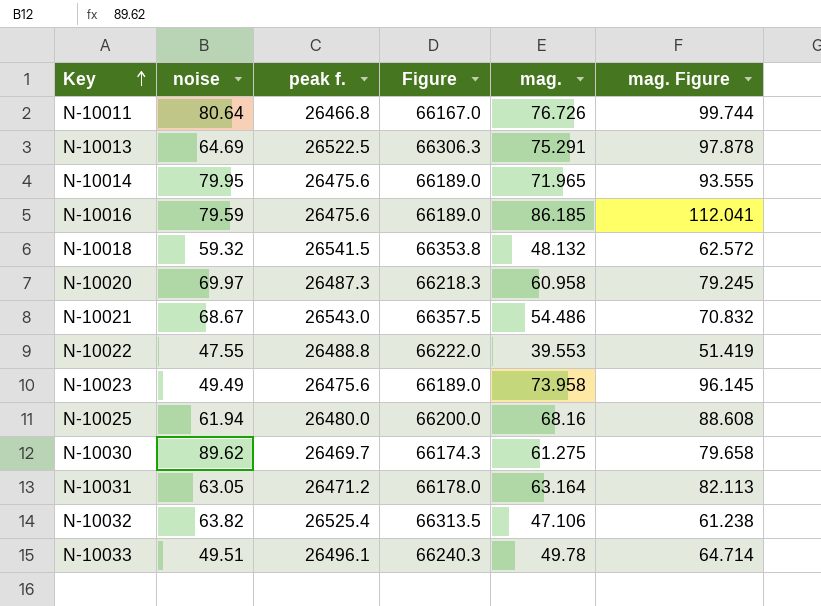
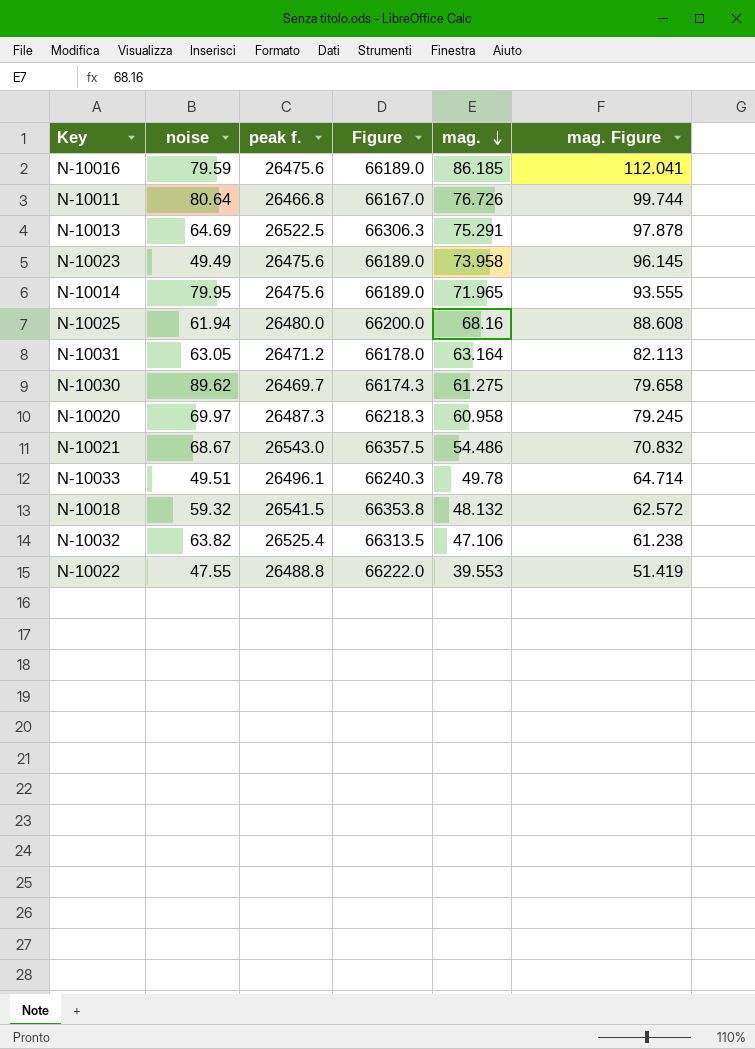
row order: Key ascending -> mag. descending

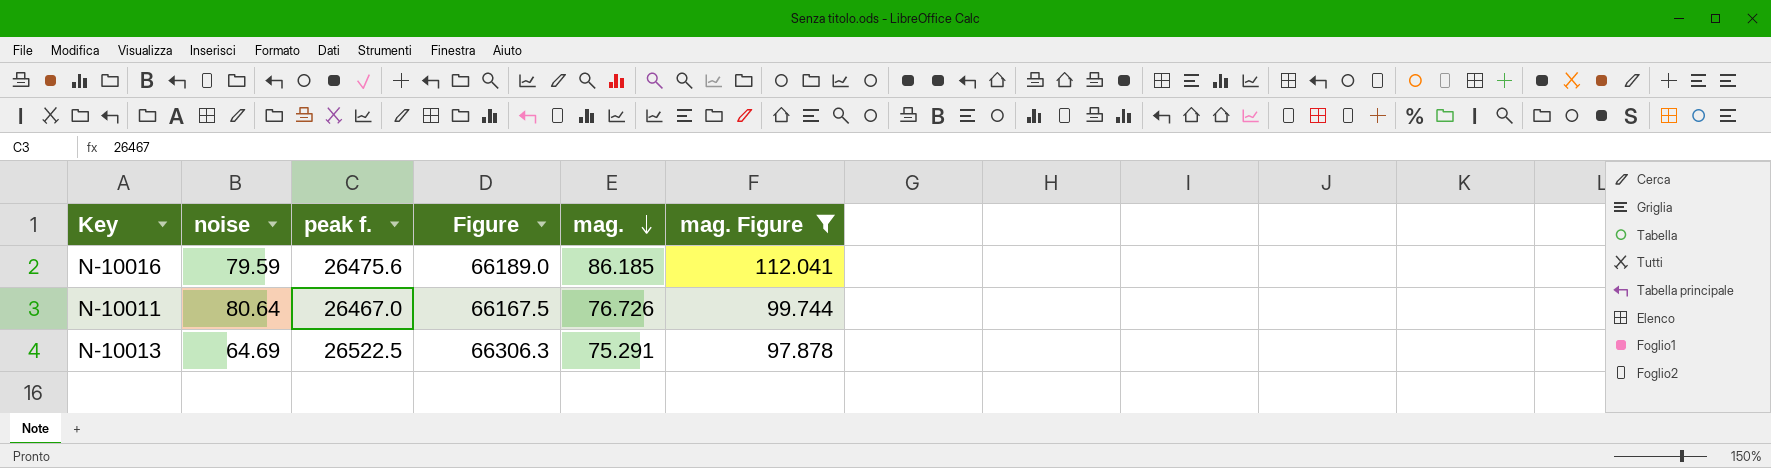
filter: none -> mag. Figure >= 97.878
N-10011 | peak f.: 26466.8 -> 26467.0
N-10011 | Figure: 66167.0 -> 66167.5

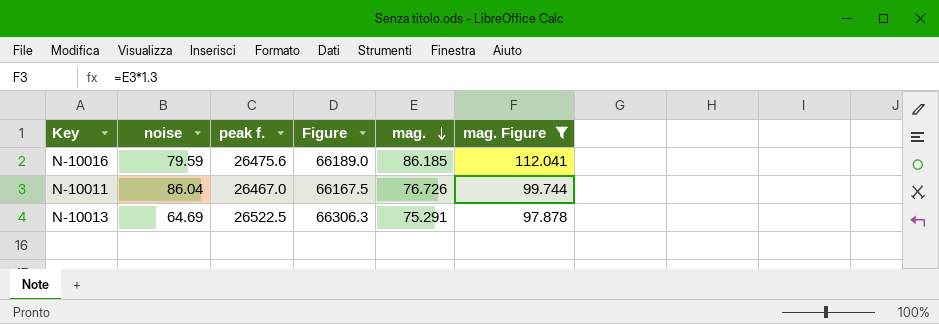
N-10011 | noise: 80.64 -> 86.04

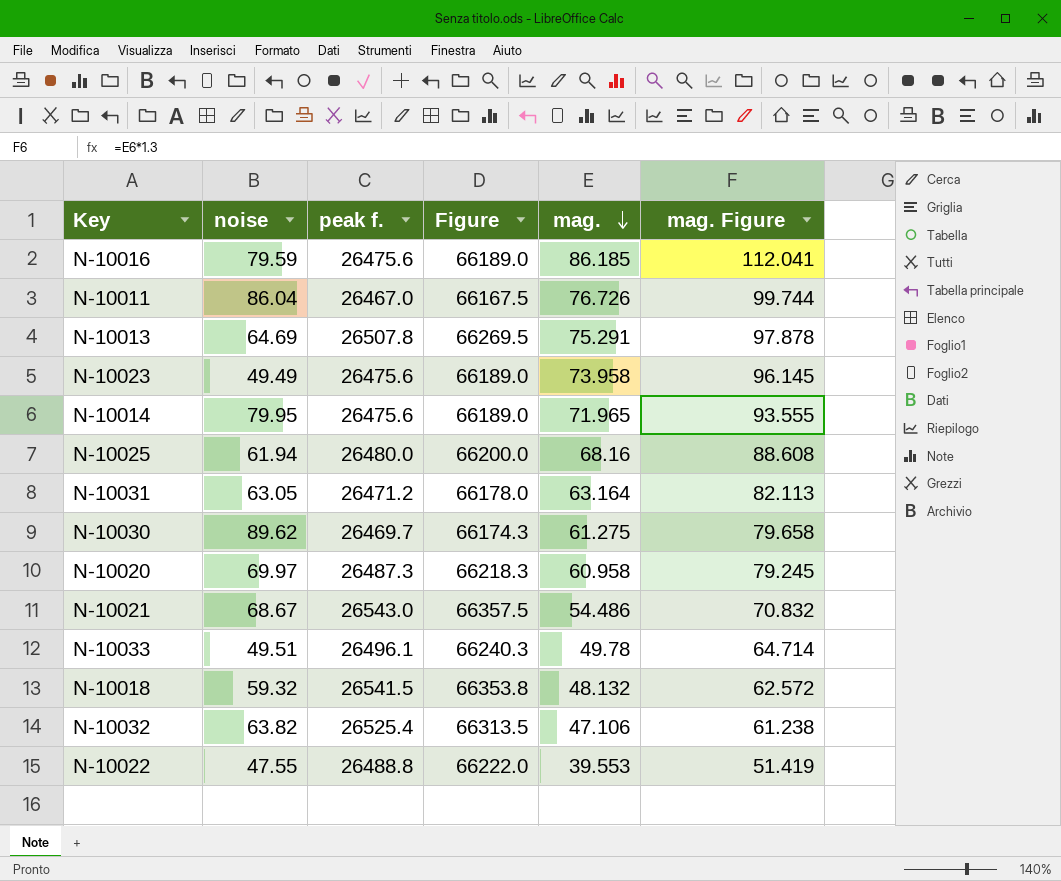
filter: mag. Figure >= 97.878 -> none
N-10013 | peak f.: 26522.5 -> 26507.8
N-10013 | Figure: 66306.3 -> 66269.5

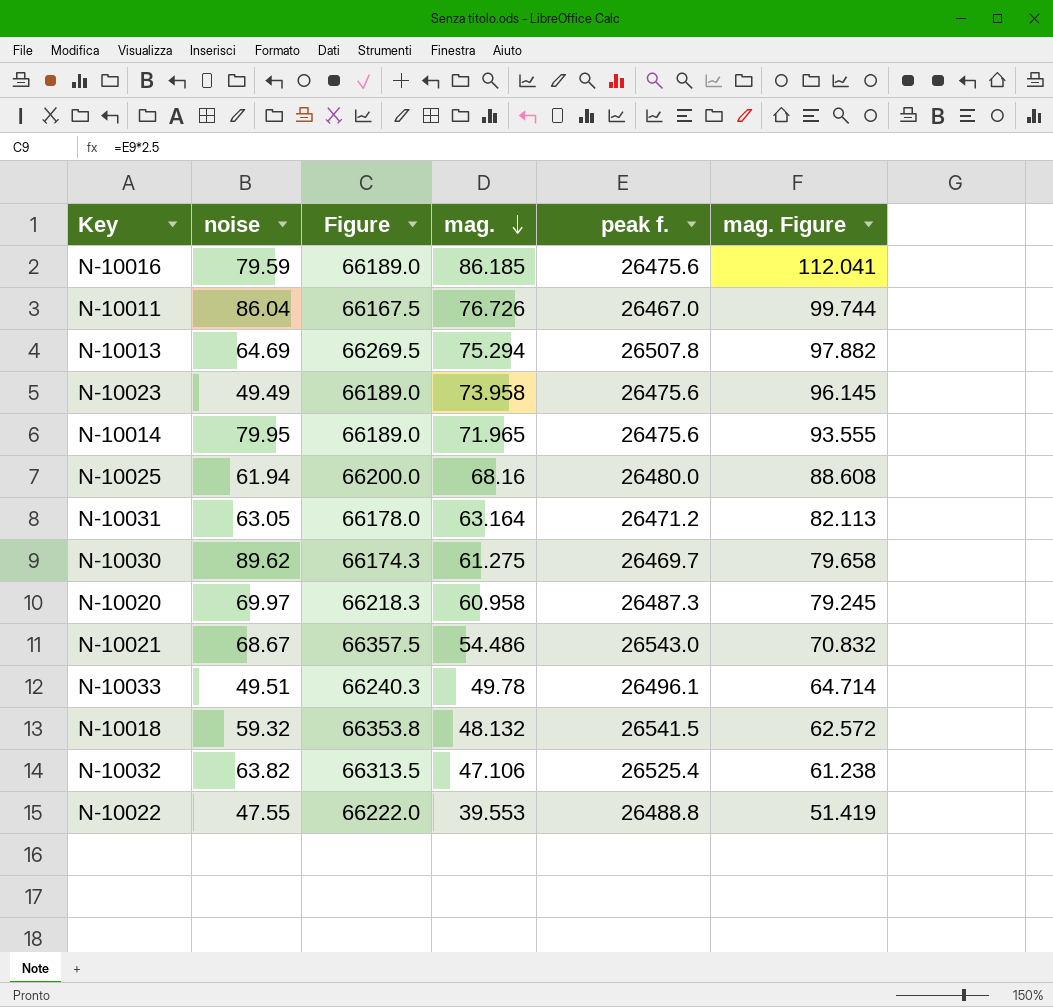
column peak f. | position: 3 -> 5
N-10013 | mag.: 75.291 -> 75.294
N-10013 | mag. Figure: 97.878 -> 97.882

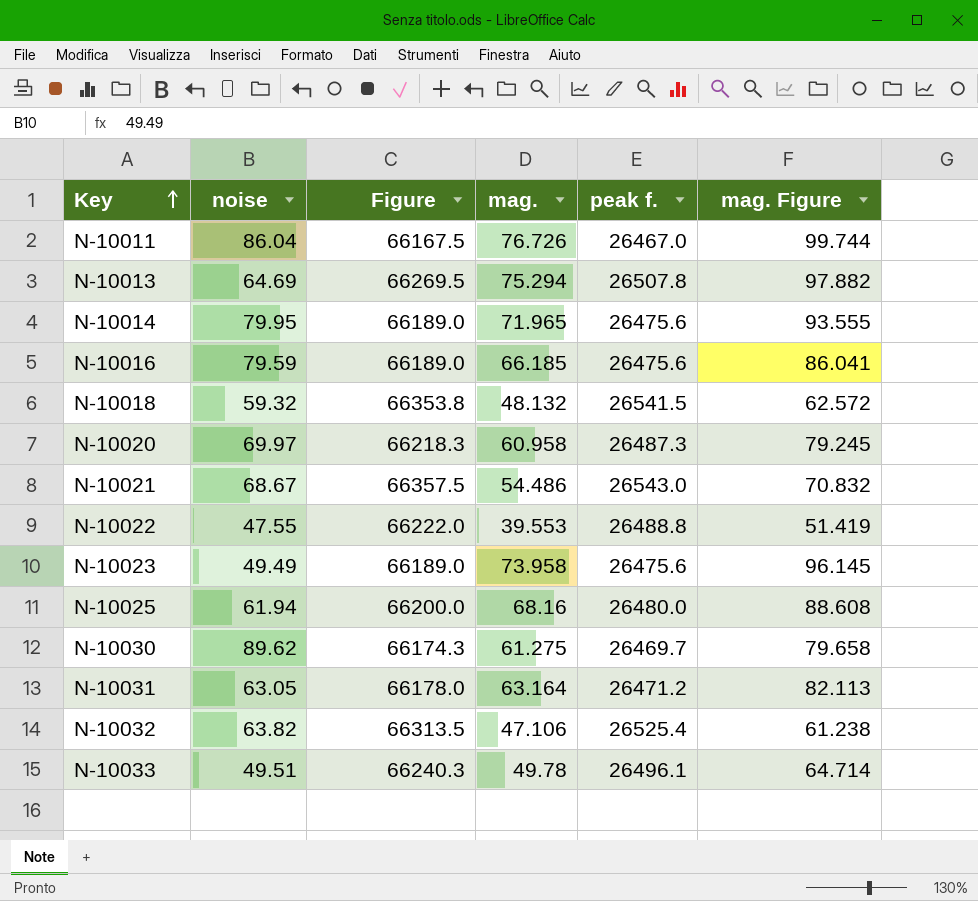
row order: mag. descending -> Key ascending
N-10016 | mag.: 86.185 -> 66.185
N-10016 | mag. Figure: 112.041 -> 86.041

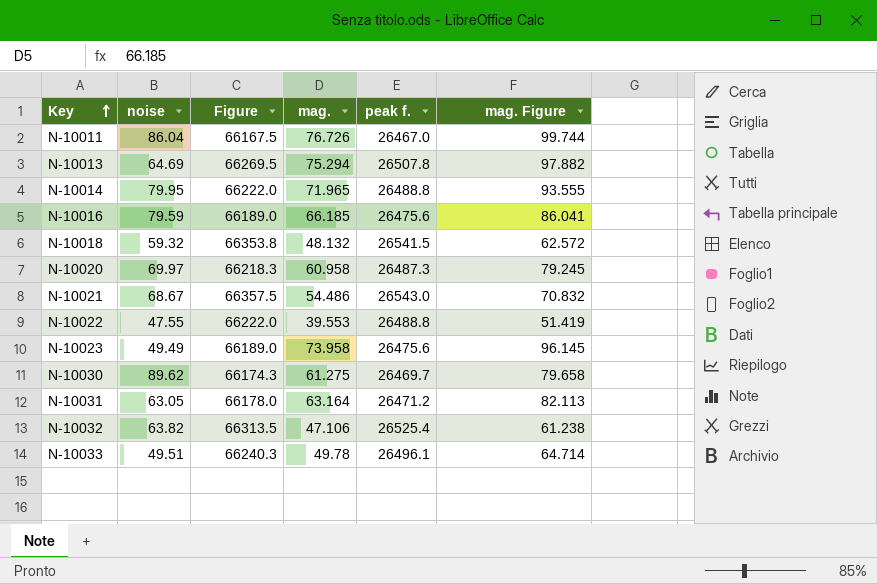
row N-10025: 61.94 | 66200.0 | 68.16 | 26480.0 | 88.608 -> none
N-10014 | Figure: 66189.0 -> 66222.0
N-10014 | peak f.: 26475.6 -> 26488.8

